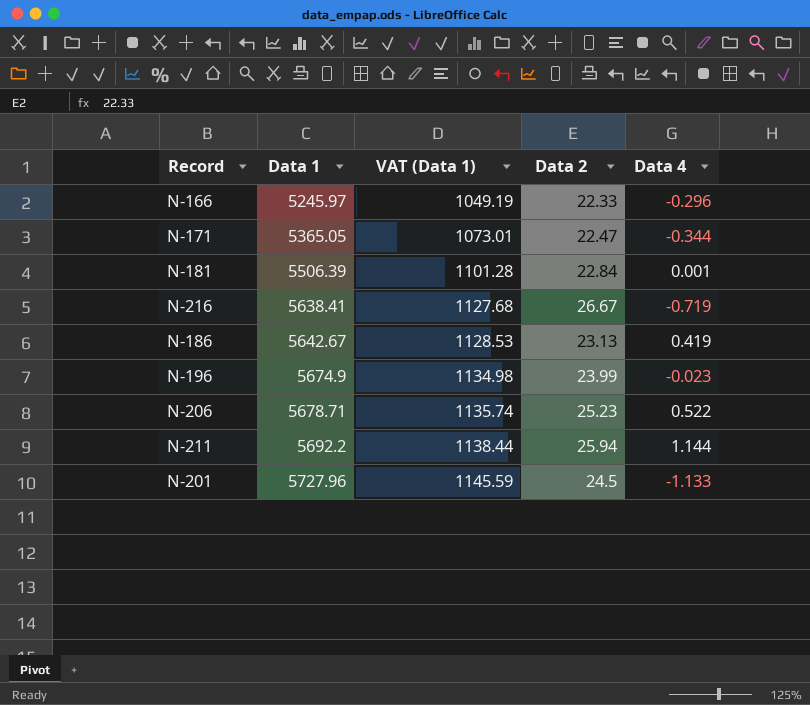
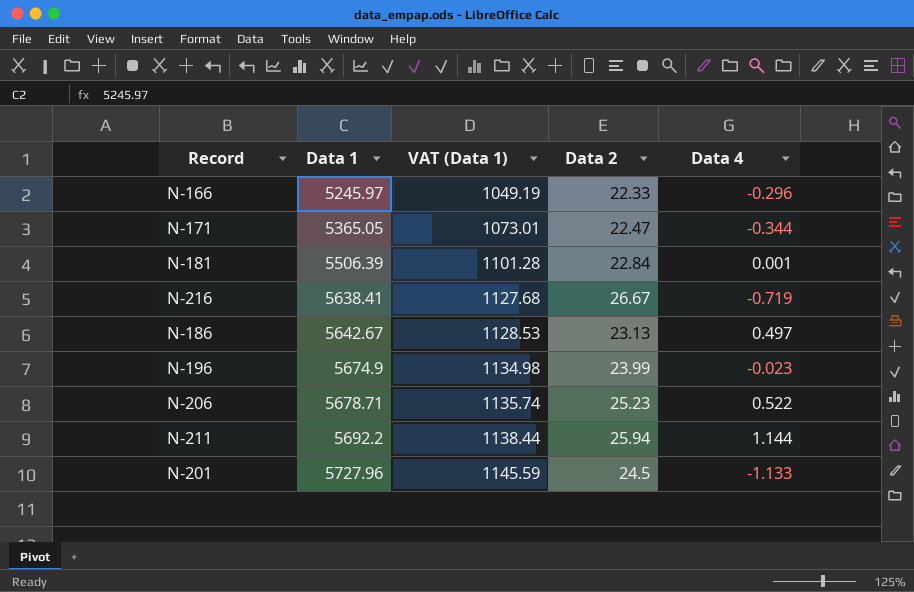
N-186 | Data 4: 0.419 -> 0.497

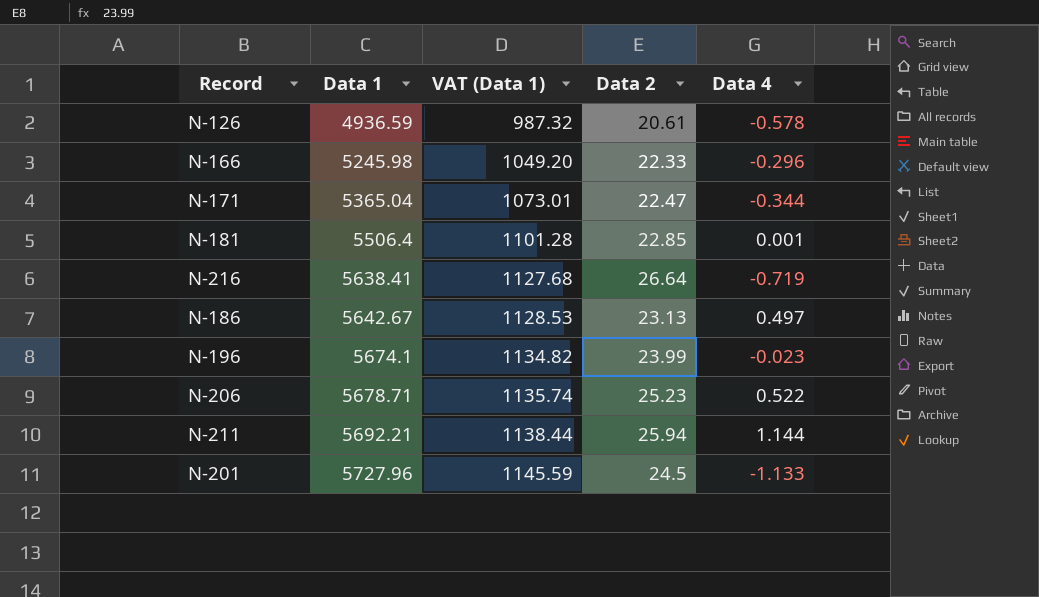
row N-126: none -> 4936.59 | 987.32 | 20.61 | -0.578
N-166 | Data 1: 5245.97 -> 5245.98
N-166 | VAT (Data 1): 1049.19 -> 1049.20
N-171 | Data 1: 5365.05 -> 5365.04
N-181 | Data 1: 5506.39 -> 5506.4
N-181 | Data 2: 22.84 -> 22.85
N-216 | Data 2: 26.67 -> 26.64
N-196 | Data 1: 5674.9 -> 5674.1
N-196 | VAT (Data 1): 1134.98 -> 1134.82
N-211 | Data 1: 5692.2 -> 5692.21

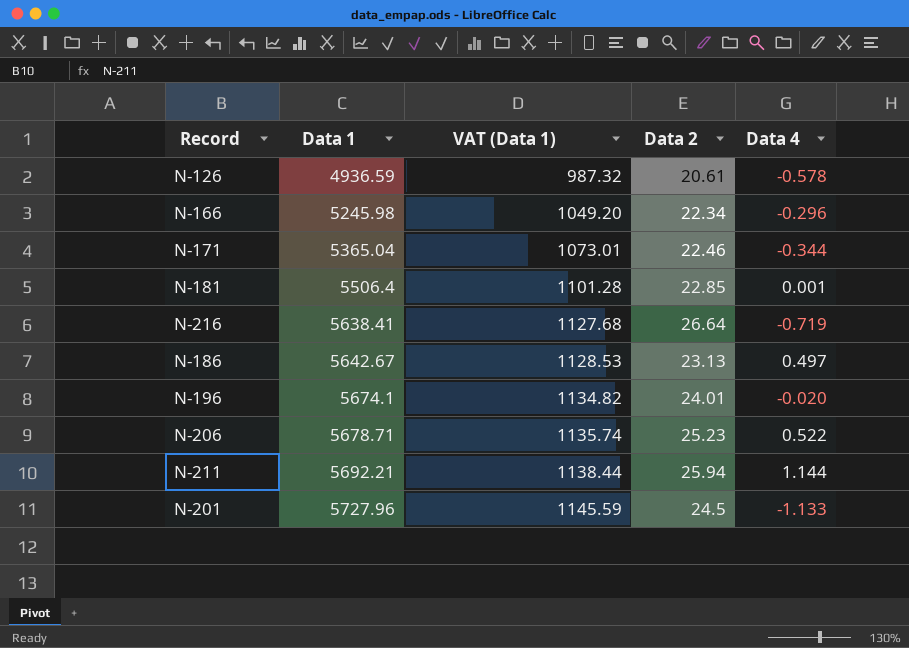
N-166 | Data 2: 22.33 -> 22.34
N-171 | Data 2: 22.47 -> 22.46
N-196 | Data 2: 23.99 -> 24.01
N-196 | Data 4: -0.023 -> -0.020

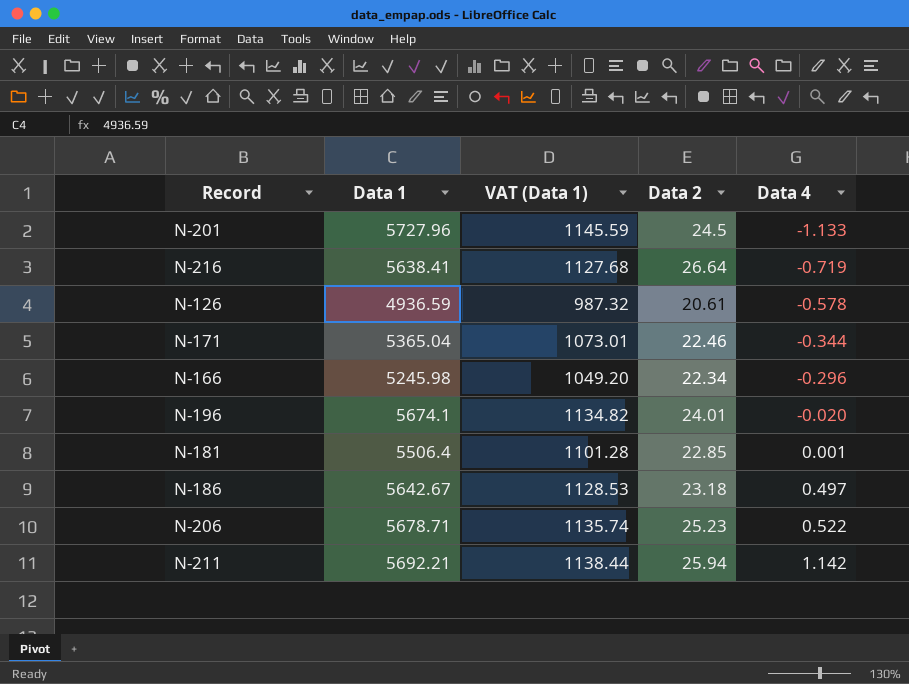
row order: Data 1 ascending -> Data 4 ascending
N-186 | Data 2: 23.13 -> 23.18
N-211 | Data 4: 1.144 -> 1.142

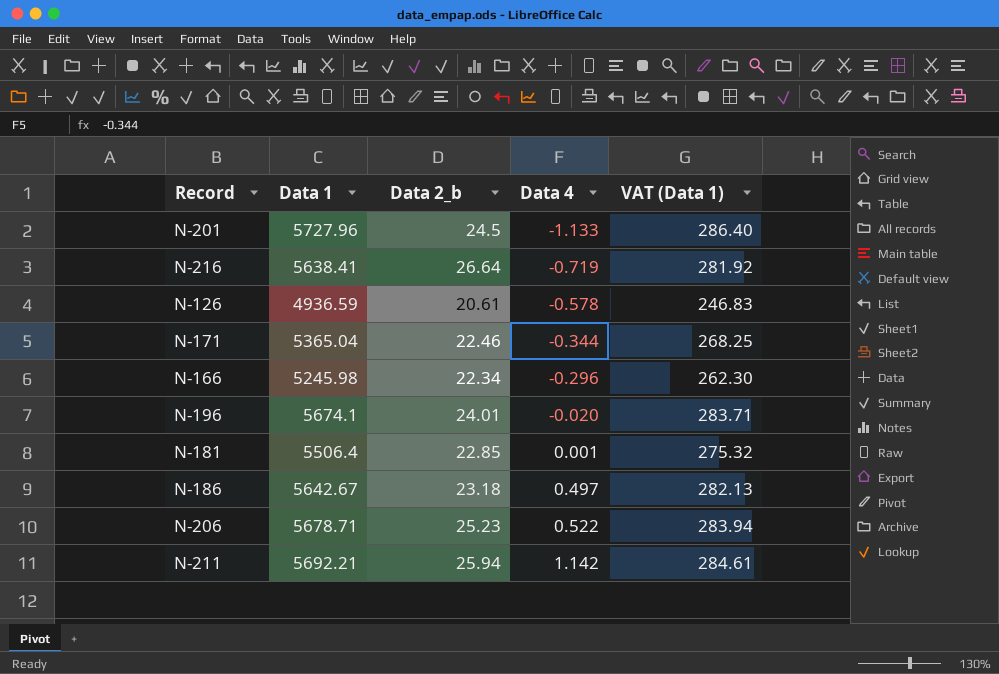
column name: Data 2 -> Data 2_b
column VAT (Data 1) | formula: [Data 1] * 0.2 -> [Data 1] * 0.05
column VAT (Data 1) | position: 3 -> 5

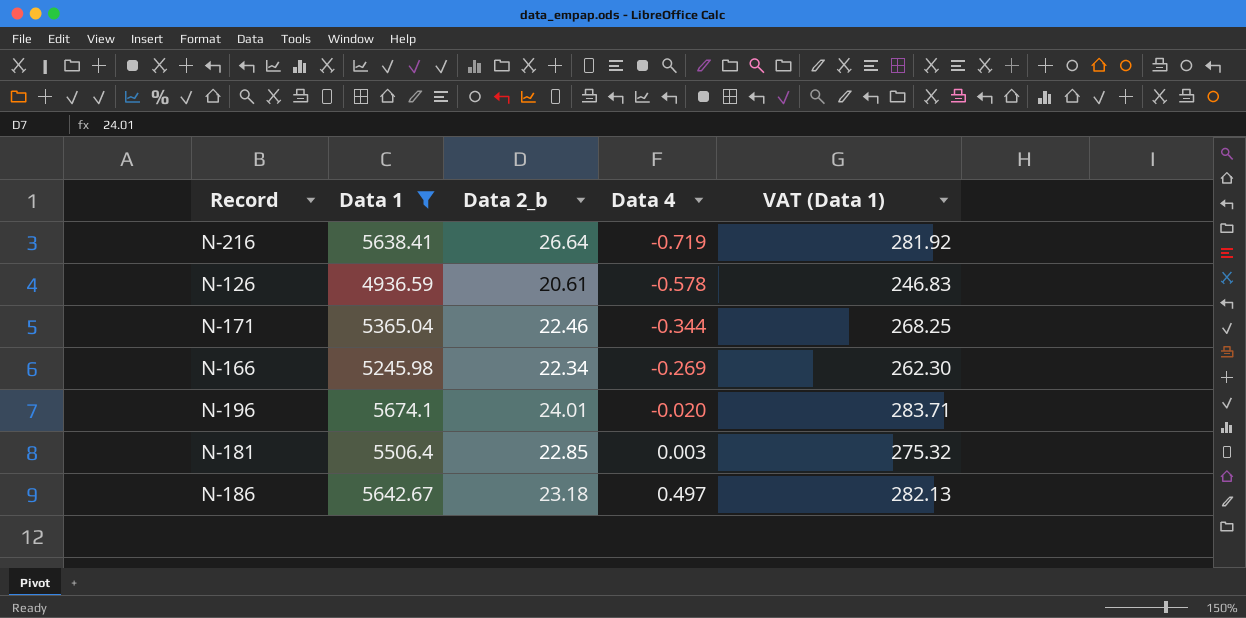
filter: none -> Data 1 <= 5674.1
N-166 | Data 4: -0.296 -> -0.269
N-181 | Data 4: 0.001 -> 0.003

